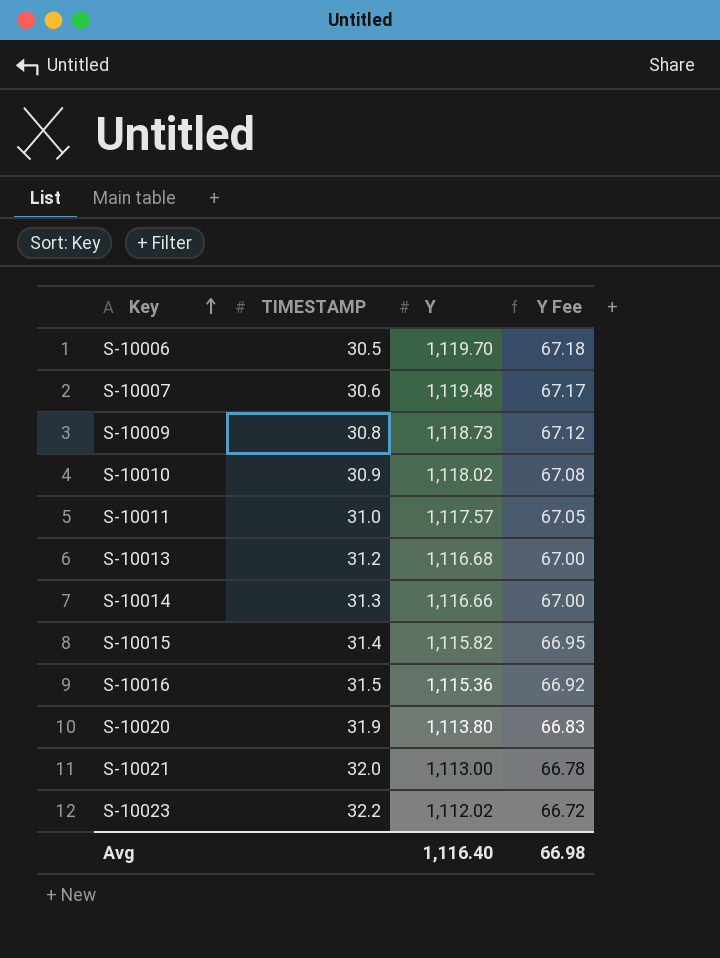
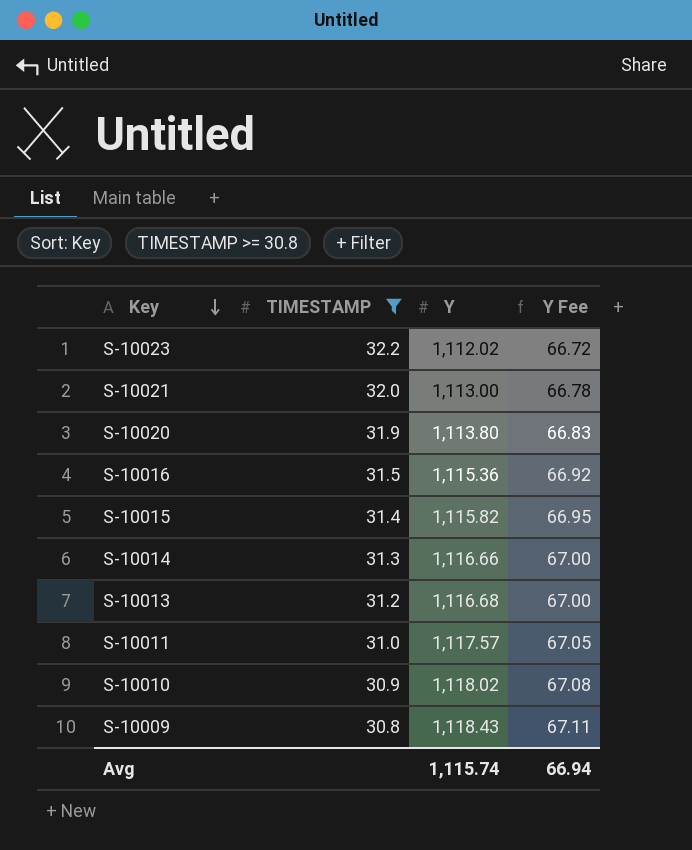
filter: none -> TIMESTAMP >= 30.8
row order: Key ascending -> Key descending
S-10009 | Y: 1,118.73 -> 1,118.43
S-10009 | Y Fee: 67.12 -> 67.11
Avg | Y: 1,116.40 -> 1,115.74
Avg | Y Fee: 66.98 -> 66.94

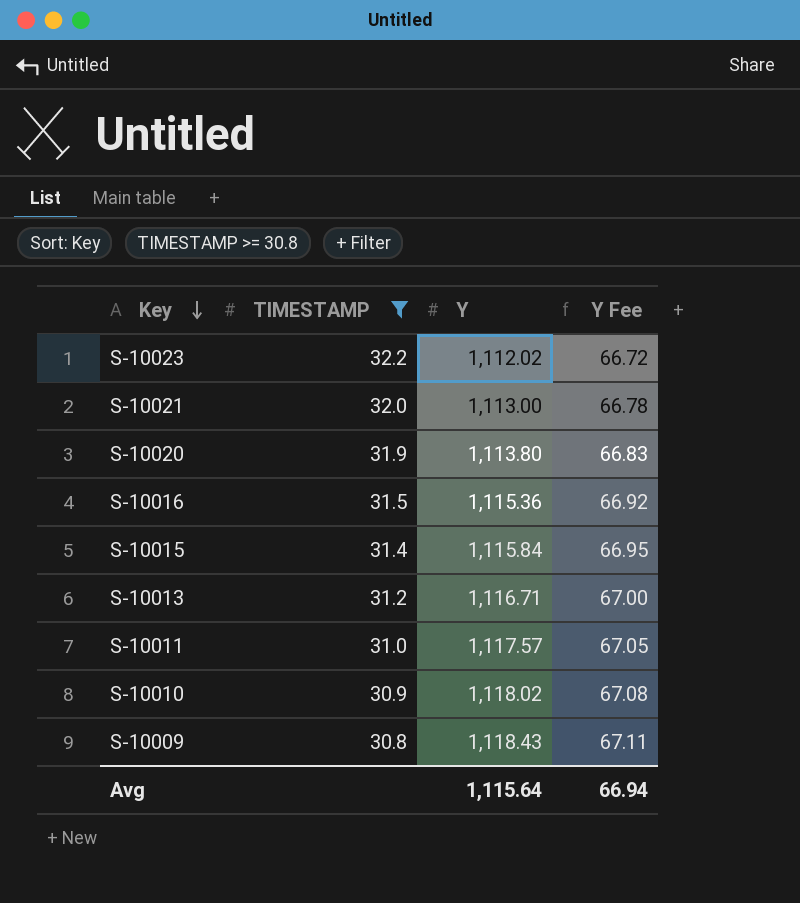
row S-10014: 31.3 | 1,116.66 | 67.00 -> none
S-10015 | Y: 1,115.82 -> 1,115.84
S-10013 | Y: 1,116.68 -> 1,116.71
Avg | Y: 1,115.74 -> 1,115.64

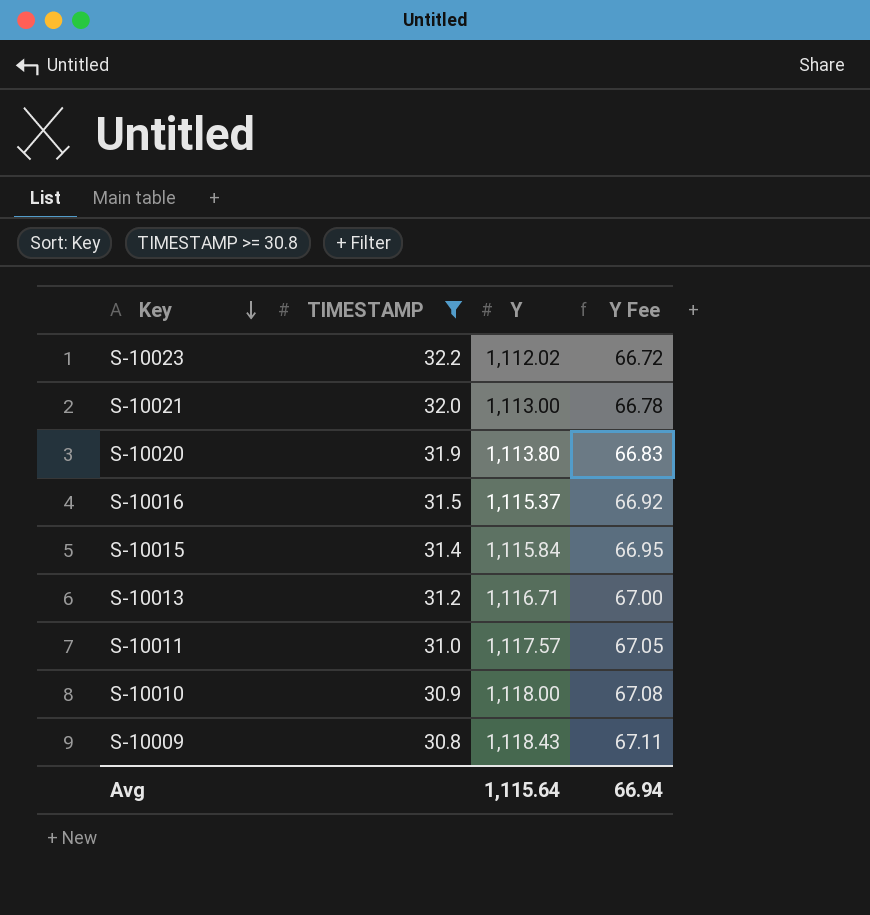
S-10016 | Y: 1,115.36 -> 1,115.37
S-10010 | Y: 1,118.02 -> 1,118.00

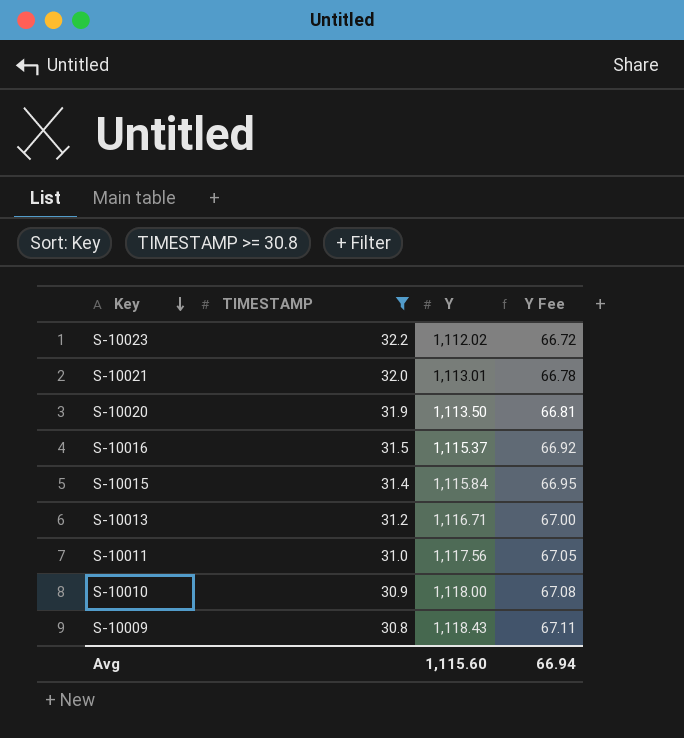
S-10021 | Y: 1,113.00 -> 1,113.01
S-10020 | Y: 1,113.80 -> 1,113.50
S-10020 | Y Fee: 66.83 -> 66.81
S-10011 | Y: 1,117.57 -> 1,117.56
Avg | Y: 1,115.64 -> 1,115.60

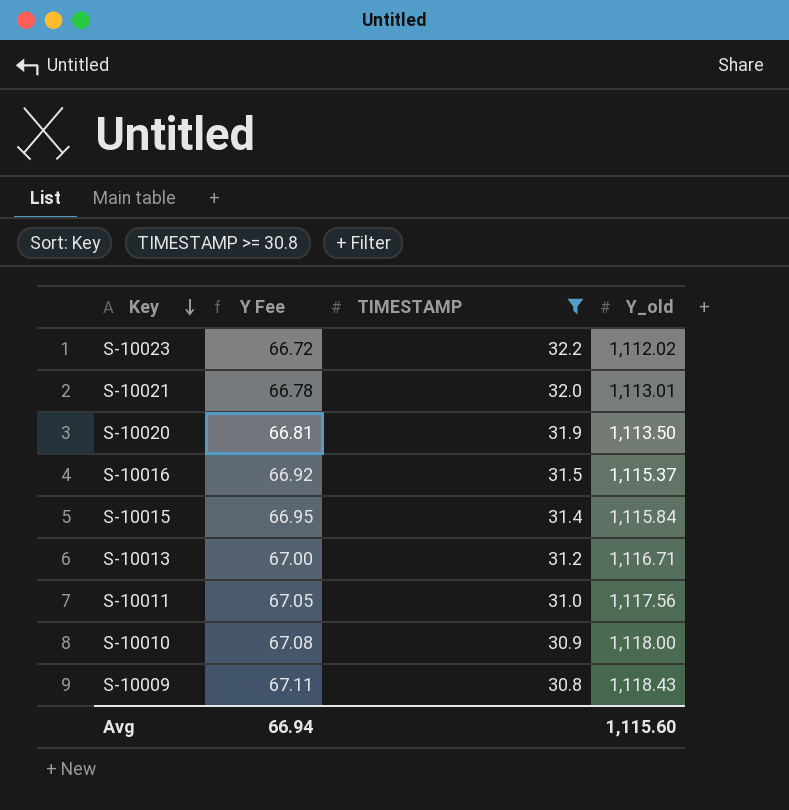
column Y Fee | position: 4 -> 2
column name: Y -> Y_old

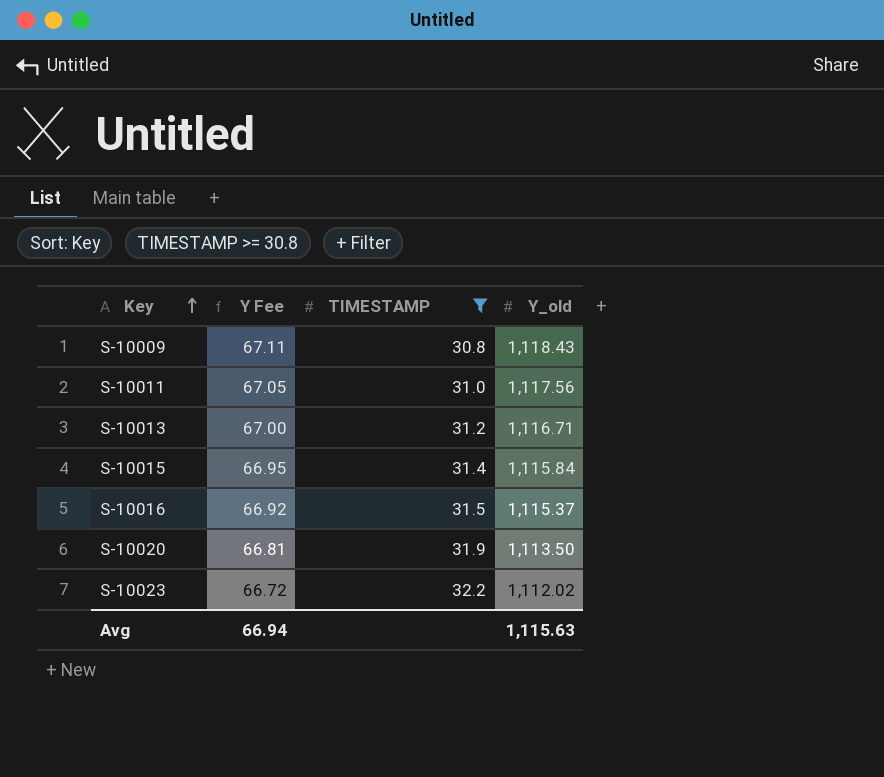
row order: Key descending -> Key ascending
row S-10021: 66.78 | 32.0 | 1,113.01 -> none
row S-10010: 67.08 | 30.9 | 1,118.00 -> none
Avg | Y_old: 1,115.60 -> 1,115.63

